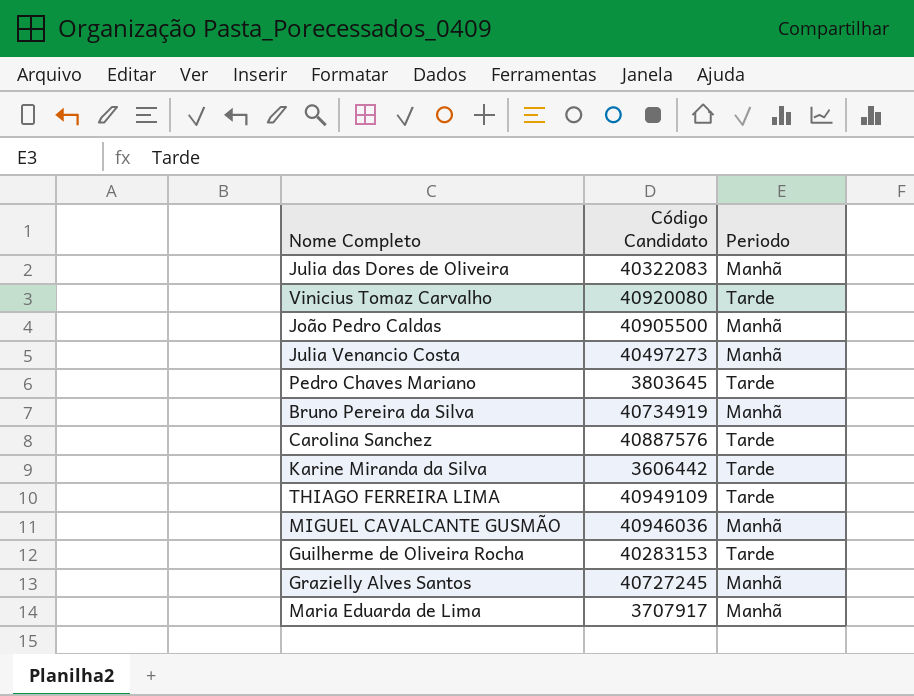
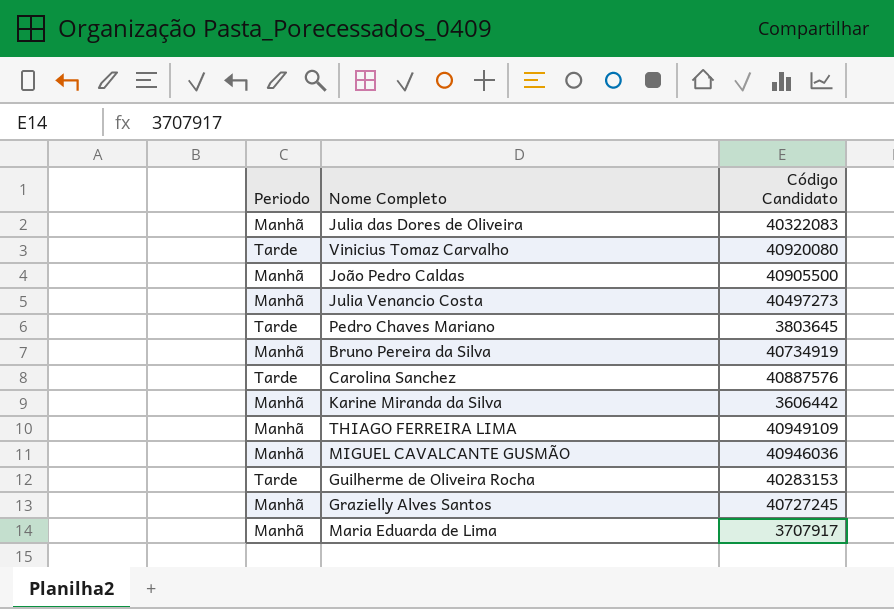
column Periodo | position: 3 -> 1
Karine Miranda da Silva | Periodo: Tarde -> Manhã
THIAGO FERREIRA LIMA | Periodo: Tarde -> Manhã

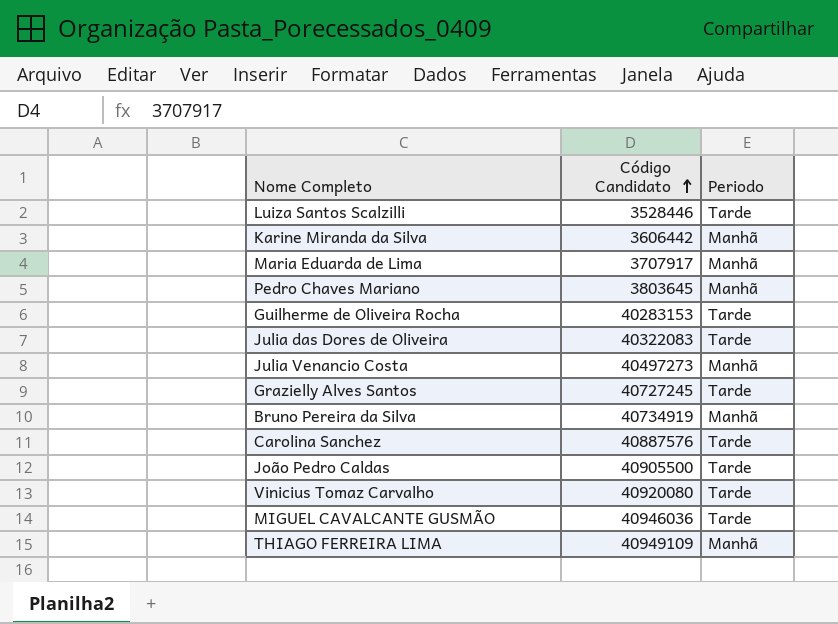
row order: none -> Código Candidato ascending
column Periodo | position: 1 -> 3
row Luiza Santos Scalzilli: none -> 3528446 | Tarde
Pedro Chaves Mariano | Periodo: Tarde -> Manhã
Julia das Dores de Oliveira | Periodo: Manhã -> Tarde
Grazielly Alves Santos | Periodo: Manhã -> Tarde
João Pedro Caldas | Periodo: Manhã -> Tarde
MIGUEL CAVALCANTE GUSMÃO | Periodo: Manhã -> Tarde

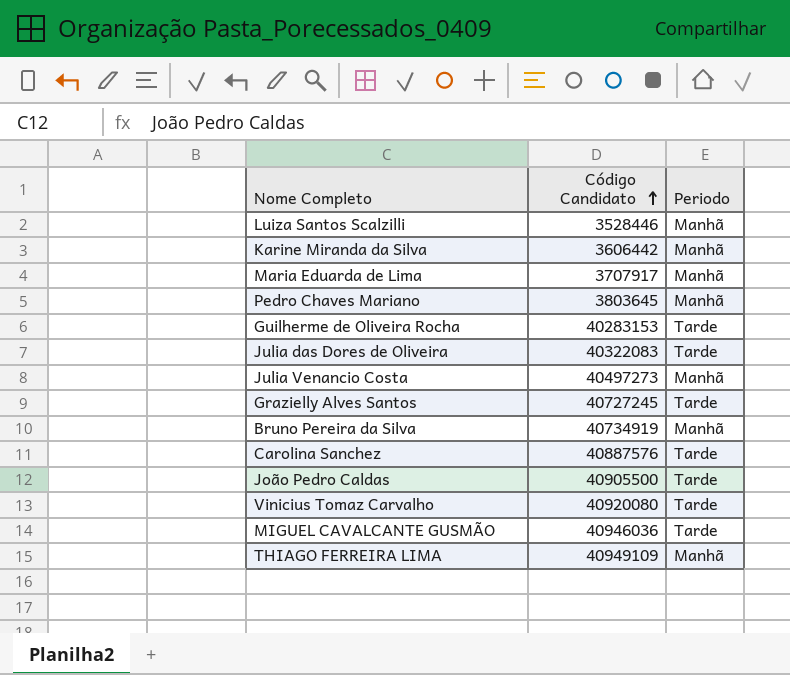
Luiza Santos Scalzilli | Periodo: Tarde -> Manhã

